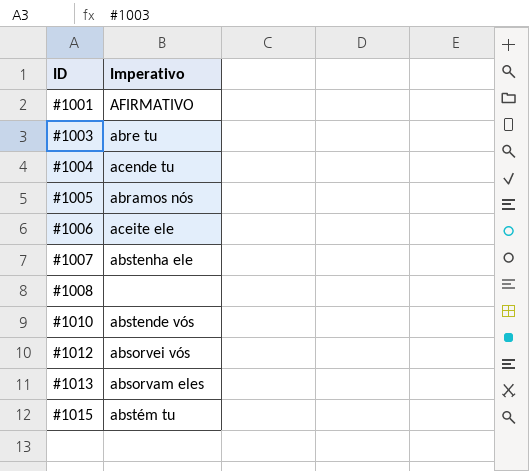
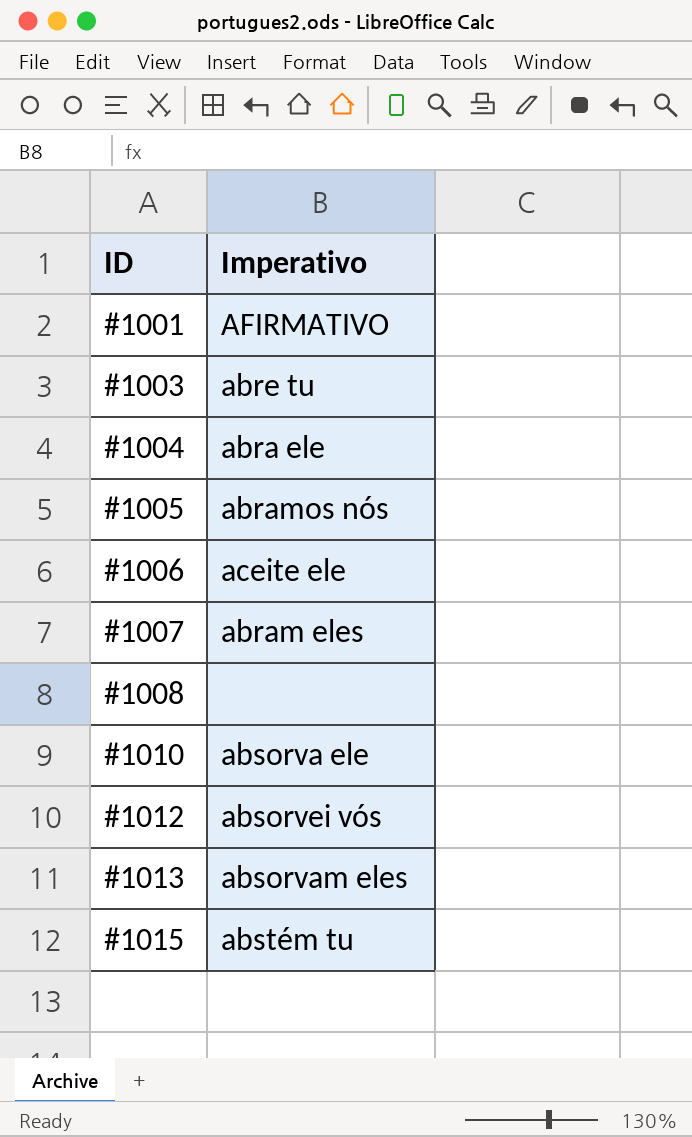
#1004 | Imperativo: acende tu -> abra ele
#1007 | Imperativo: abstenha ele -> abram eles
#1010 | Imperativo: abstende vós -> absorva ele

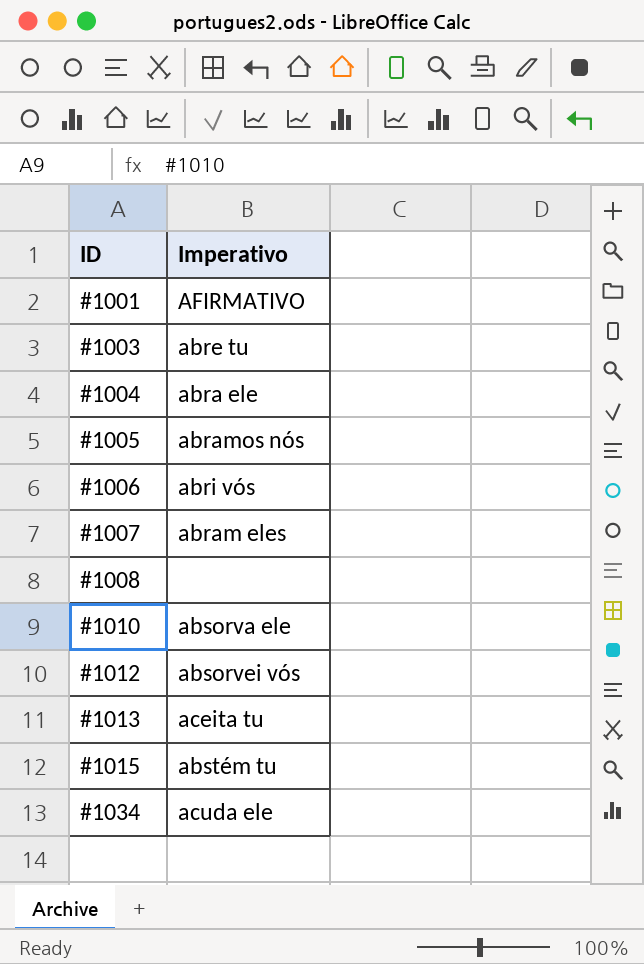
#1006 | Imperativo: aceite ele -> abri vós
#1013 | Imperativo: absorvam eles -> aceita tu
row #1034: none -> acuda ele

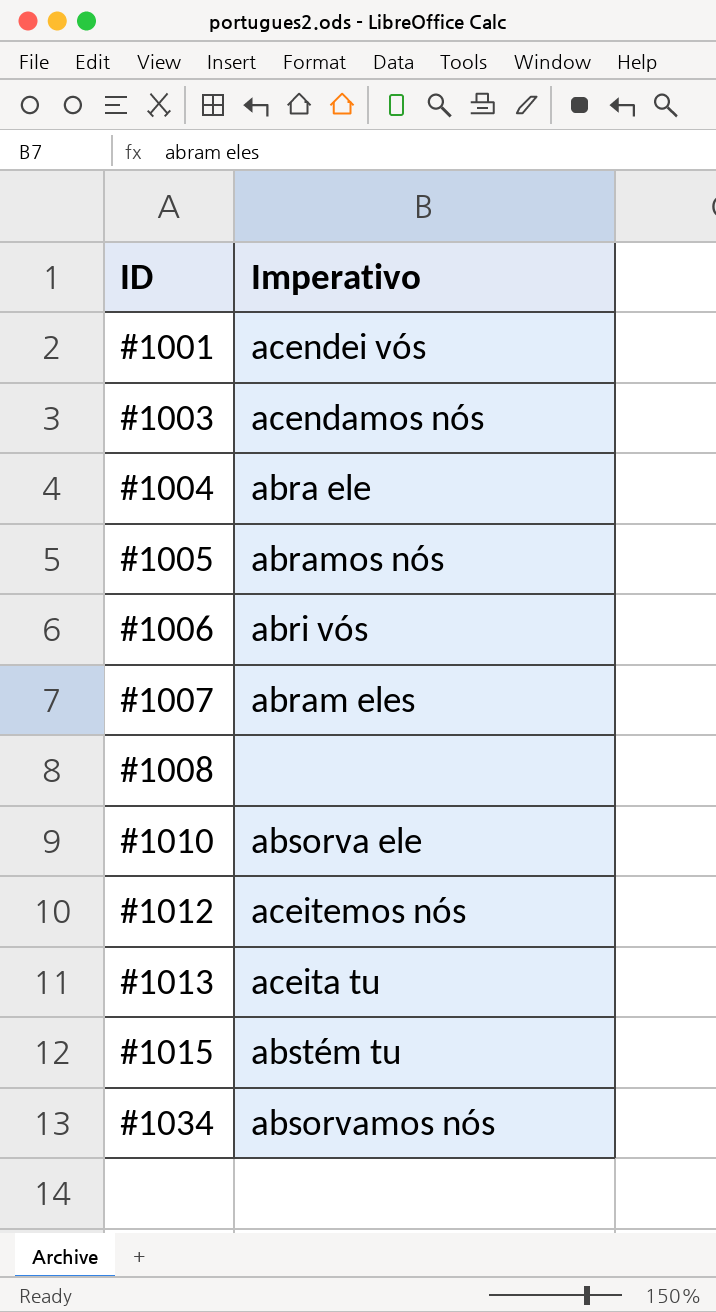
#1001 | Imperativo: AFIRMATIVO -> acendei vós
#1003 | Imperativo: abre tu -> acendamos nós
#1012 | Imperativo: absorvei vós -> aceitemos nós
#1034 | Imperativo: acuda ele -> absorvamos nós

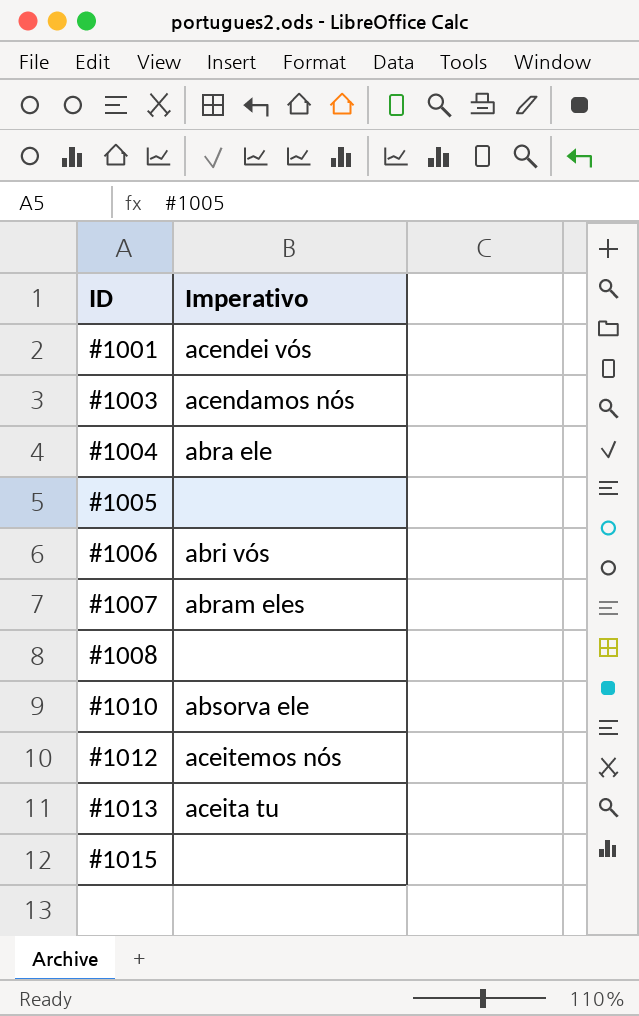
row #1034: absorvamos nós -> none
#1005 | Imperativo: abramos nós -> none
#1015 | Imperativo: abstém tu -> none

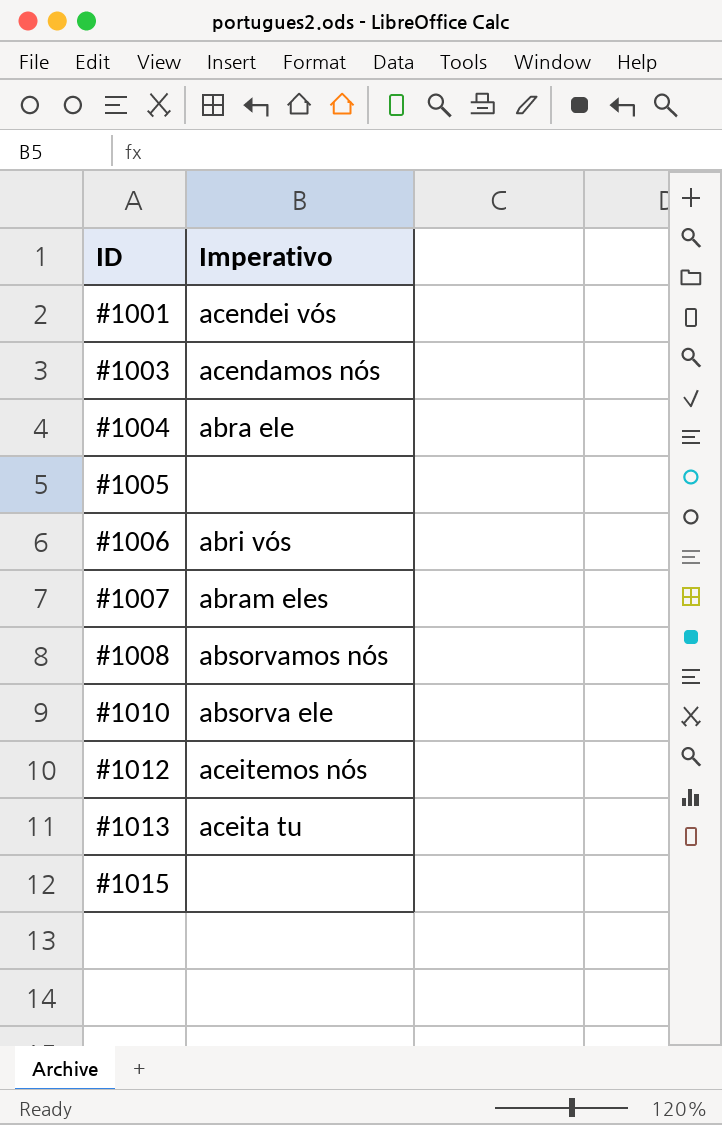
#1008 | Imperativo: none -> absorvamos nós

